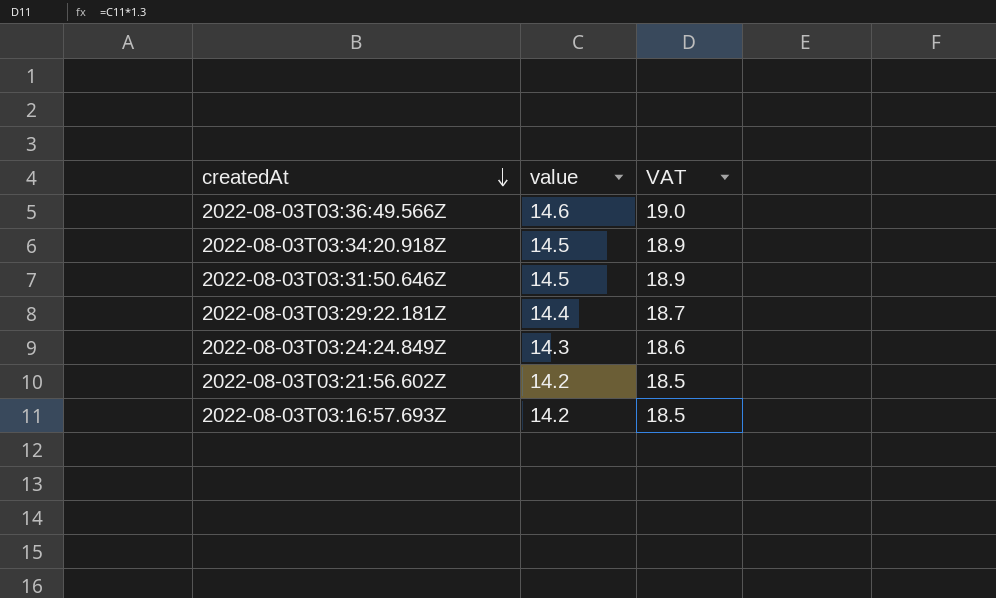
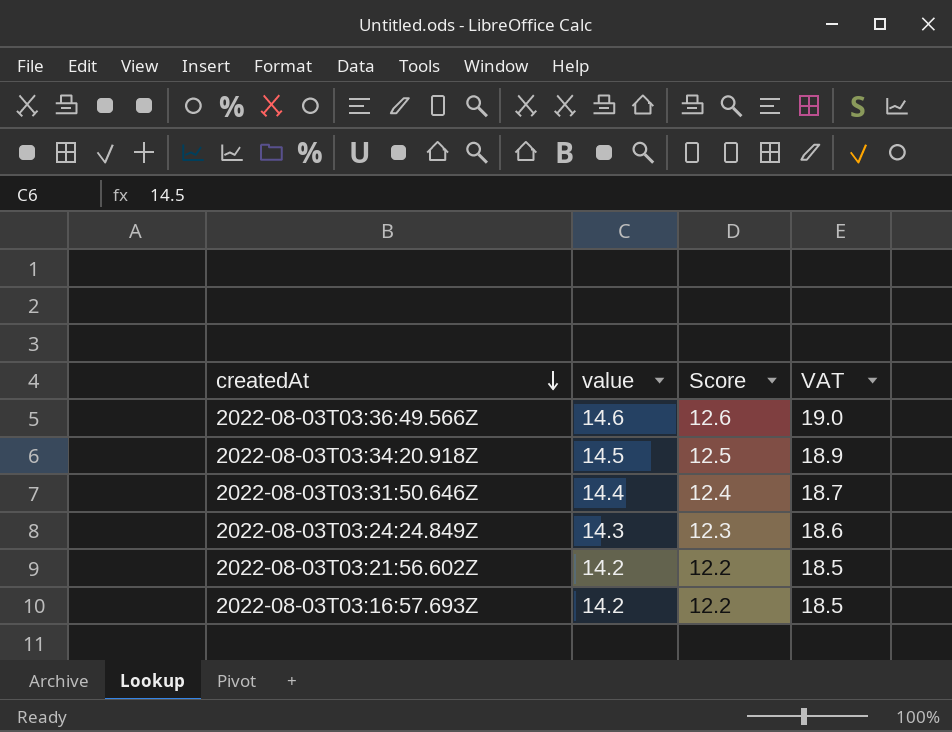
column Score | formula: none -> [value] - 2
row 2022-08-03T03:29:22.181Z: 14.4 | 18.7 -> none
2022-08-03T03:31:50.646Z | value: 14.5 -> 14.4
2022-08-03T03:31:50.646Z | VAT: 18.9 -> 18.7

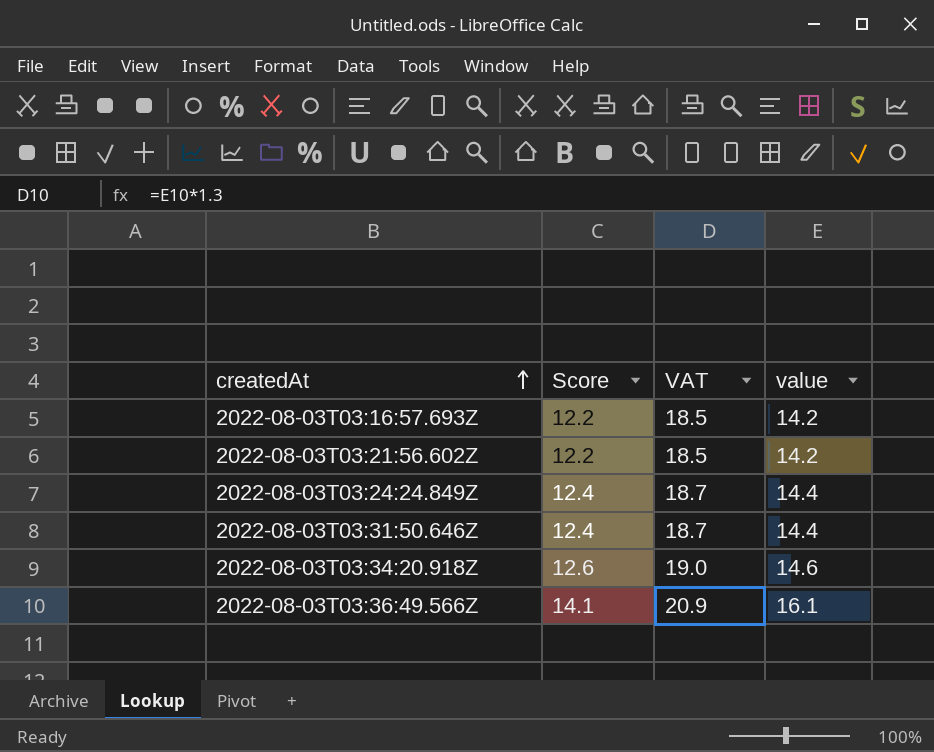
row order: createdAt descending -> createdAt ascending
column value | position: 2 -> 4
2022-08-03T03:24:24.849Z | Score: 12.3 -> 12.4
2022-08-03T03:24:24.849Z | VAT: 18.6 -> 18.7
2022-08-03T03:24:24.849Z | value: 14.3 -> 14.4
2022-08-03T03:34:20.918Z | Score: 12.5 -> 12.6
2022-08-03T03:34:20.918Z | VAT: 18.9 -> 19.0
2022-08-03T03:34:20.918Z | value: 14.5 -> 14.6
2022-08-03T03:36:49.566Z | Score: 12.6 -> 14.1
2022-08-03T03:36:49.566Z | VAT: 19.0 -> 20.9
2022-08-03T03:36:49.566Z | value: 14.6 -> 16.1

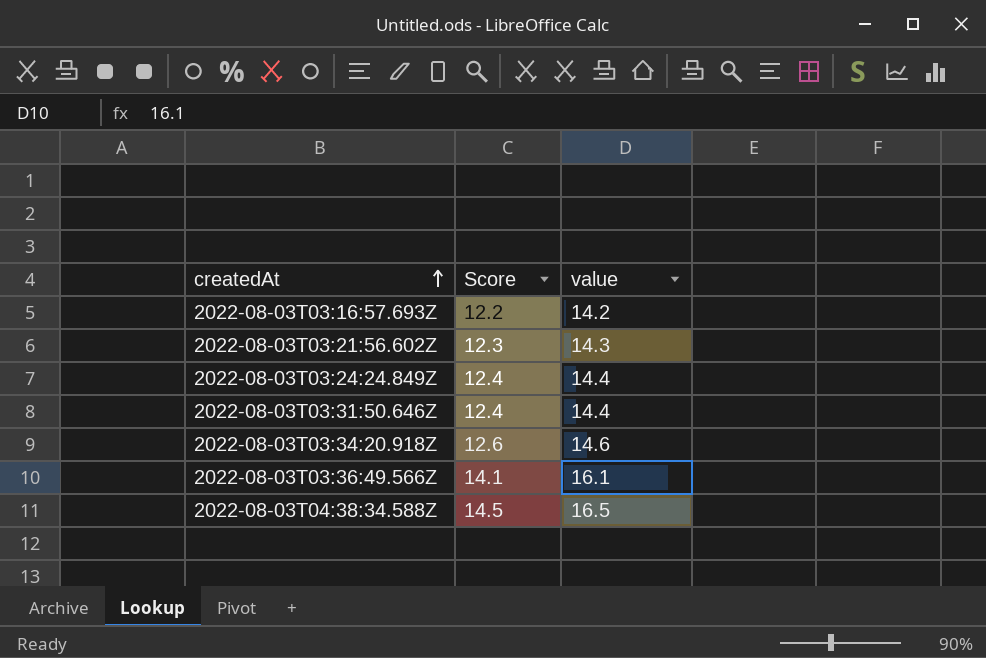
column VAT | formula: [value] * 1.3 -> none
2022-08-03T03:21:56.602Z | Score: 12.2 -> 12.3
2022-08-03T03:21:56.602Z | value: 14.2 -> 14.3
row 2022-08-03T04:38:34.588Z: none -> 14.5 | 16.5

